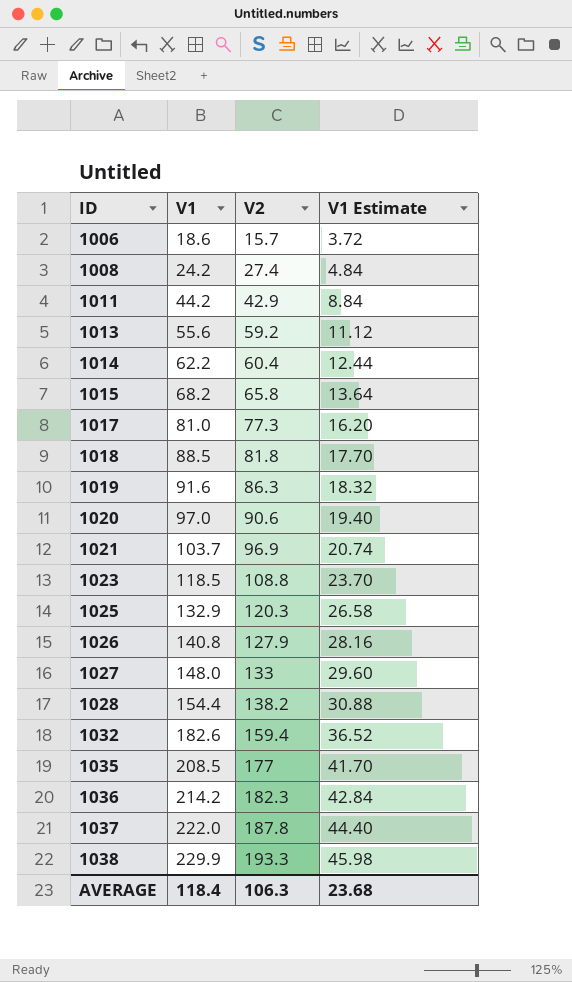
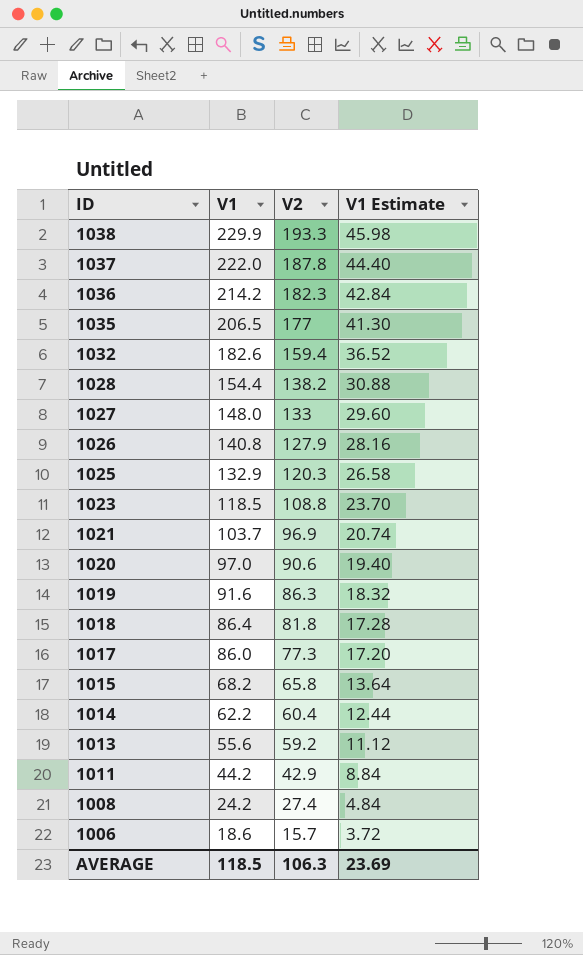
row order: ID ascending -> ID descending
1035 | V1: 208.5 -> 206.5
1035 | V1 Estimate: 41.70 -> 41.30
1018 | V1: 88.5 -> 86.4
1018 | V1 Estimate: 17.70 -> 17.28
1017 | V1: 81.0 -> 86.0
1017 | V1 Estimate: 16.20 -> 17.20
AVERAGE | V1: 118.4 -> 118.5
AVERAGE | V1 Estimate: 23.68 -> 23.69

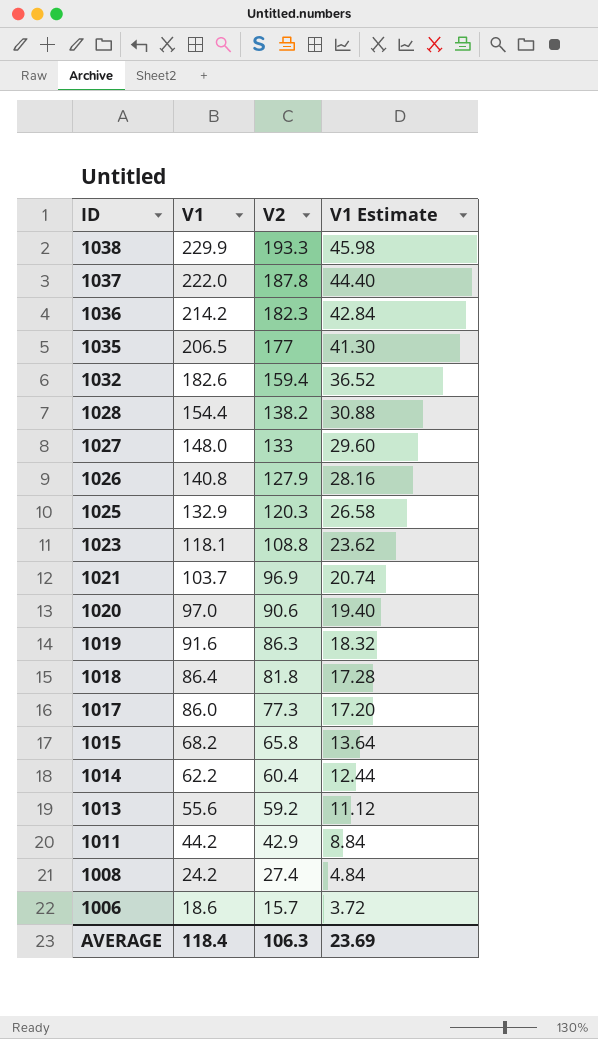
1023 | V1: 118.5 -> 118.1
1023 | V1 Estimate: 23.70 -> 23.62
AVERAGE | V1: 118.5 -> 118.4

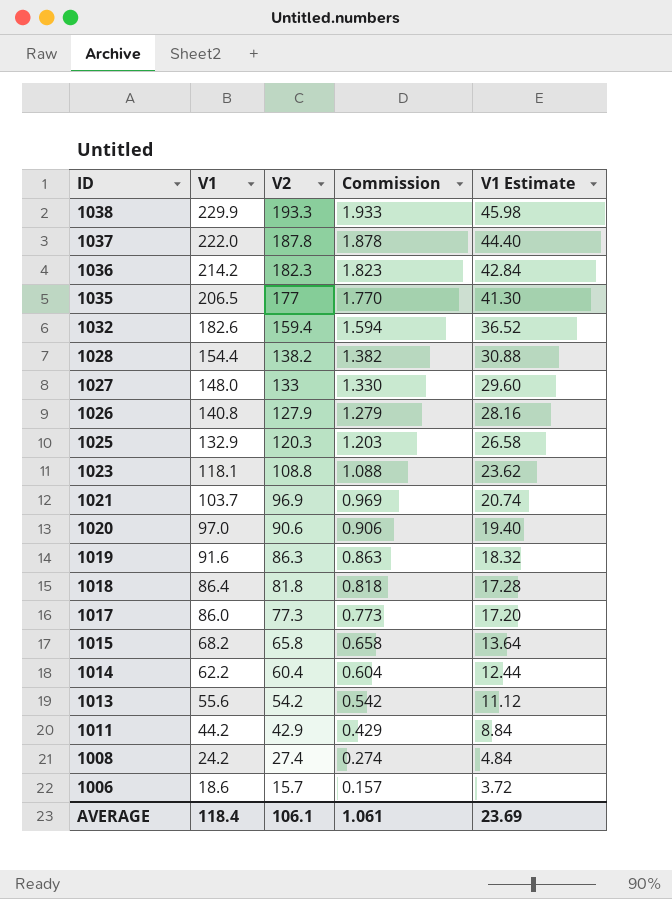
column Commission | formula: none -> [V2] * 0.01
1013 | V2: 59.2 -> 54.2
AVERAGE | V2: 106.3 -> 106.1

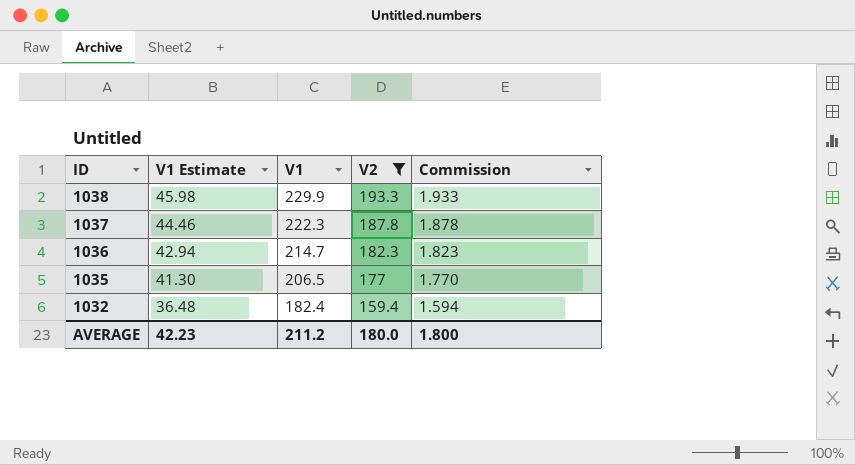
filter: none -> V2 >= 159.4
column V1 Estimate | position: 5 -> 2
1037 | V1 Estimate: 44.40 -> 44.46
1037 | V1: 222.0 -> 222.3
1036 | V1 Estimate: 42.84 -> 42.94
1036 | V1: 214.2 -> 214.7
1032 | V1 Estimate: 36.52 -> 36.48
1032 | V1: 182.6 -> 182.4
AVERAGE | V1 Estimate: 23.69 -> 42.23
AVERAGE | V1: 118.4 -> 211.2
AVERAGE | V2: 106.1 -> 180.0
AVERAGE | Commission: 1.061 -> 1.800

